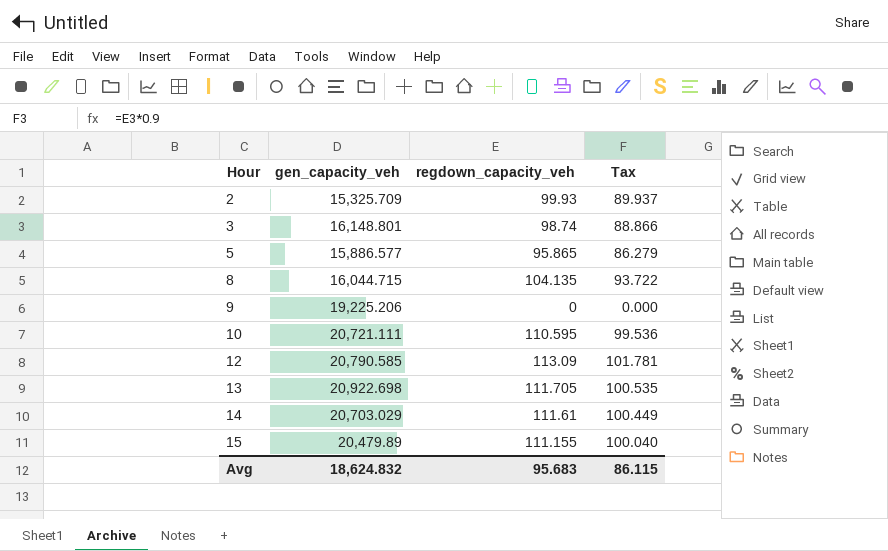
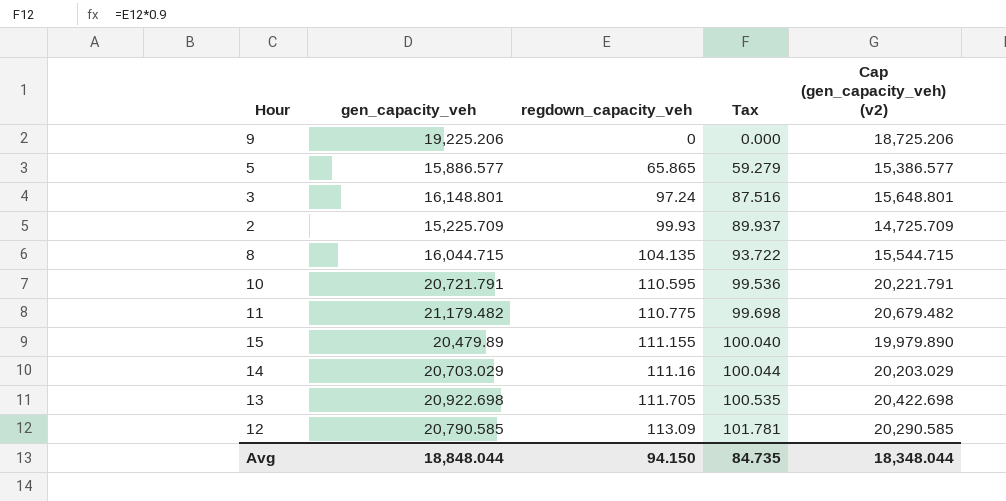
row order: Hour ascending -> regdown_capacity_veh ascending
column Cap (gen_capacity_veh) (v2) | formula: none -> [gen_capacity_veh] - 500
5 | regdown_capacity_veh: 95.865 -> 65.865
5 | Tax: 86.279 -> 59.279
3 | regdown_capacity_veh: 98.74 -> 97.24
3 | Tax: 88.866 -> 87.516
2 | gen_capacity_veh: 15,325.709 -> 15,225.709
10 | gen_capacity_veh: 20,721.111 -> 20,721.791
row 11: none -> 21,179.482 | 110.775 | 99.698 | 20,679.482
14 | regdown_capacity_veh: 111.61 -> 111.16
14 | Tax: 100.449 -> 100.044
Avg | gen_capacity_veh: 18,624.832 -> 18,848.044
Avg | regdown_capacity_veh: 95.683 -> 94.150
Avg | Tax: 86.115 -> 84.735

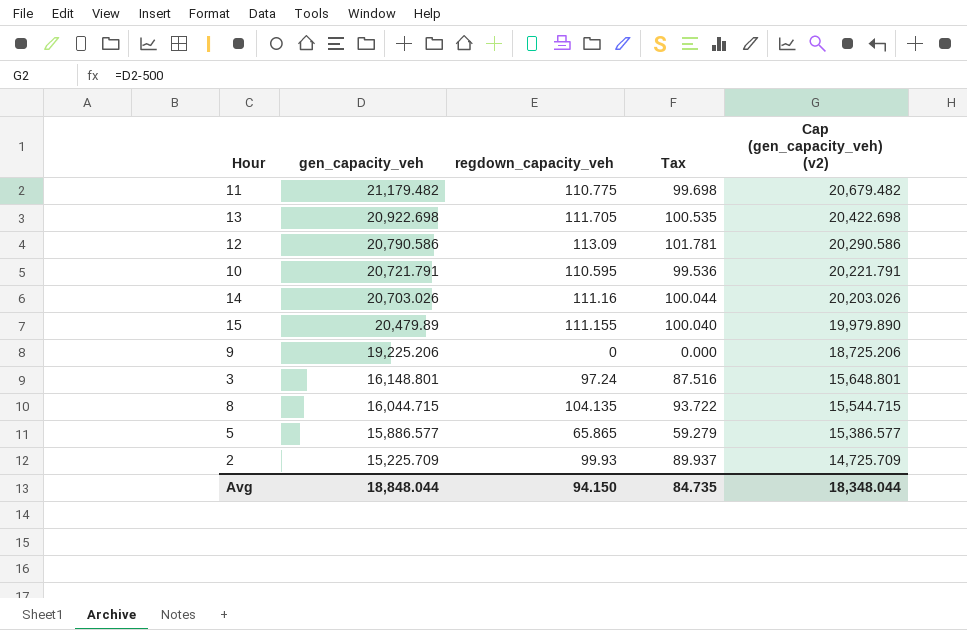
row order: regdown_capacity_veh ascending -> gen_capacity_veh descending
12 | gen_capacity_veh: 20,790.585 -> 20,790.586
12 | Cap (gen_capacity_veh) (v2): 20,290.585 -> 20,290.586
14 | gen_capacity_veh: 20,703.029 -> 20,703.026
14 | Cap (gen_capacity_veh) (v2): 20,203.029 -> 20,203.026

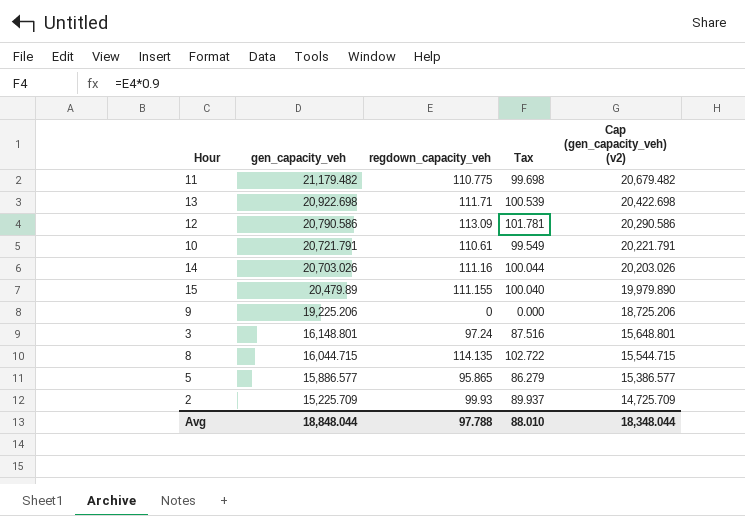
13 | regdown_capacity_veh: 111.705 -> 111.71
13 | Tax: 100.535 -> 100.539
10 | regdown_capacity_veh: 110.595 -> 110.61
10 | Tax: 99.536 -> 99.549
8 | regdown_capacity_veh: 104.135 -> 114.135
8 | Tax: 93.722 -> 102.722
5 | regdown_capacity_veh: 65.865 -> 95.865
5 | Tax: 59.279 -> 86.279
Avg | regdown_capacity_veh: 94.150 -> 97.788
Avg | Tax: 84.735 -> 88.010

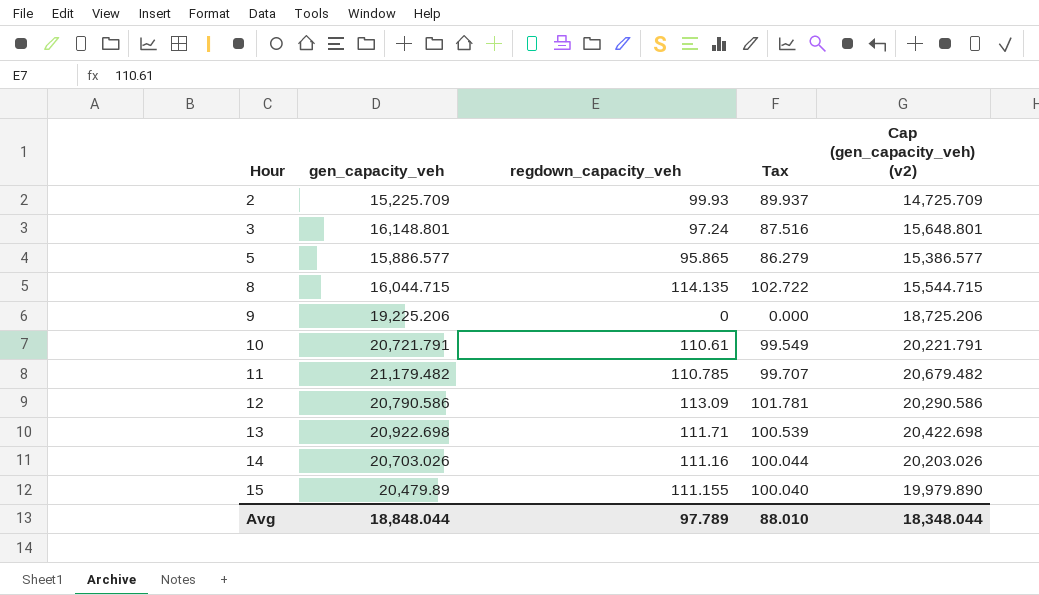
row order: gen_capacity_veh descending -> Hour ascending
11 | regdown_capacity_veh: 110.775 -> 110.785
11 | Tax: 99.698 -> 99.707
Avg | regdown_capacity_veh: 97.788 -> 97.789

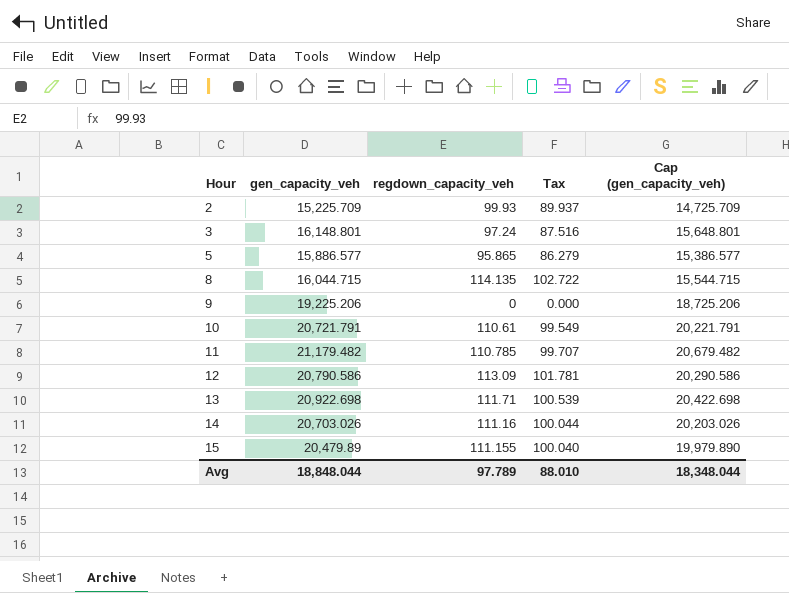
column name: Cap (gen_capacity_veh) (v2) -> Cap (gen_capacity_veh)

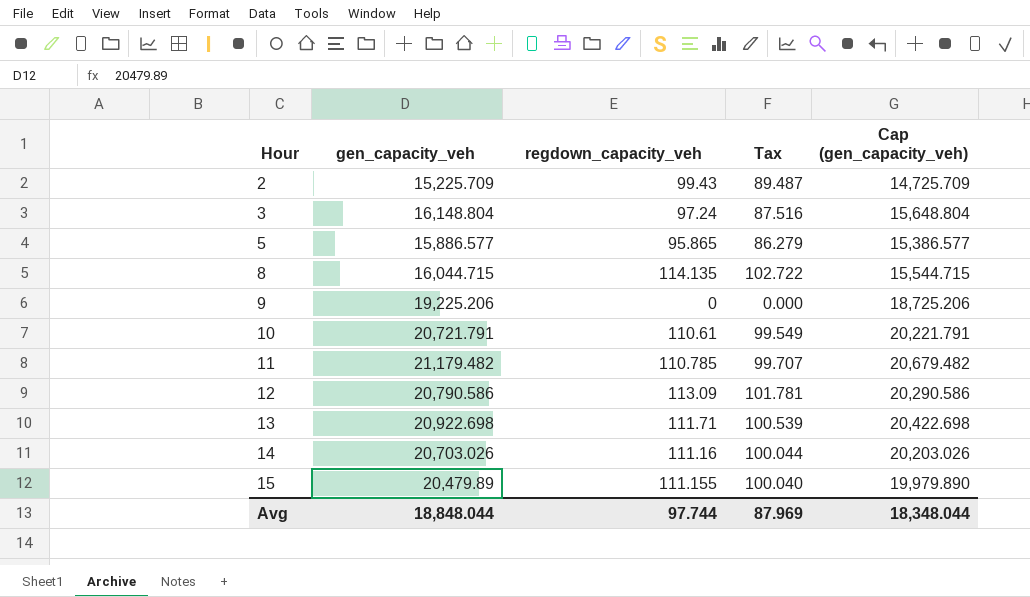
2 | regdown_capacity_veh: 99.93 -> 99.43
2 | Tax: 89.937 -> 89.487
3 | gen_capacity_veh: 16,148.801 -> 16,148.804
3 | Cap (gen_capacity_veh): 15,648.801 -> 15,648.804
Avg | regdown_capacity_veh: 97.789 -> 97.744
Avg | Tax: 88.010 -> 87.969

